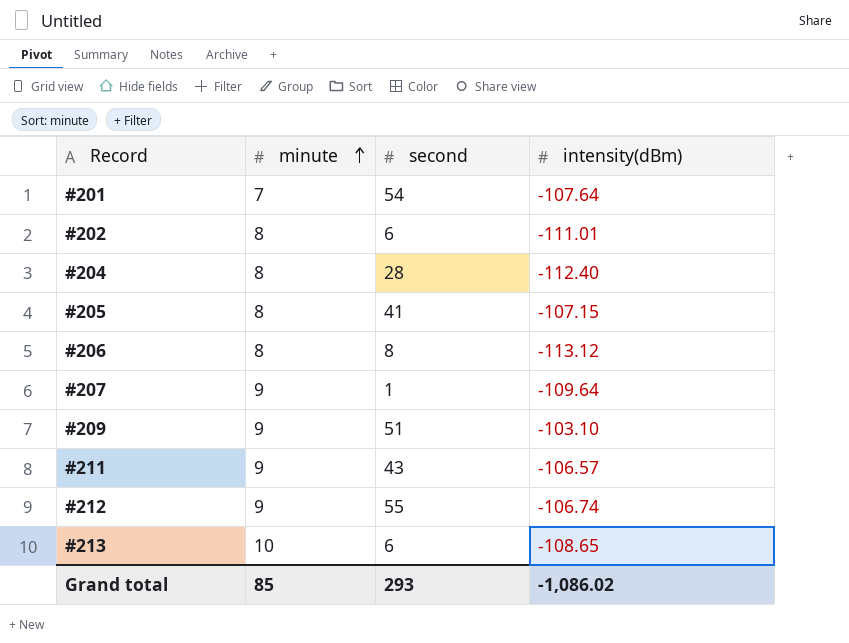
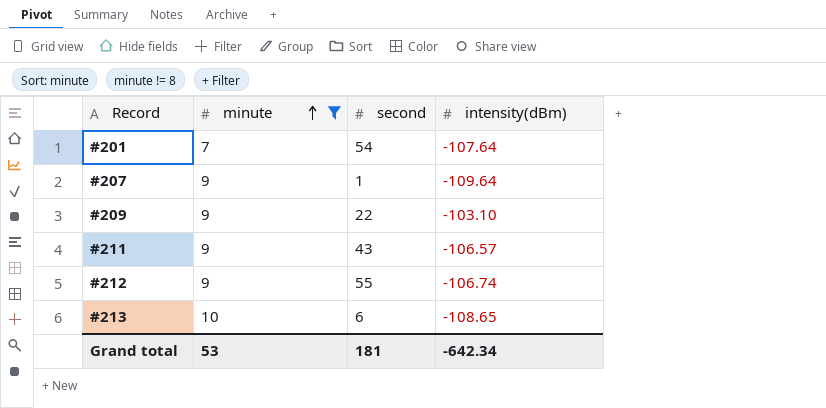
filter: none -> minute != 8
#209 | second: 51 -> 22
Grand total | minute: 85 -> 53
Grand total | second: 293 -> 181
Grand total | intensity(dBm): -1,086.02 -> -642.34

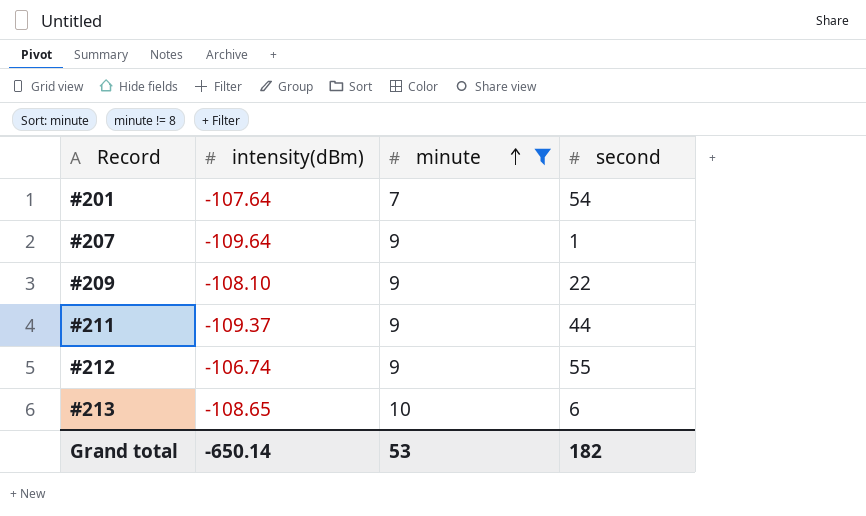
column intensity(dBm) | position: 4 -> 2
#209 | intensity(dBm): -103.10 -> -108.10
#211 | intensity(dBm): -106.57 -> -109.37
#211 | second: 43 -> 44
Grand total | intensity(dBm): -642.34 -> -650.14
Grand total | second: 181 -> 182

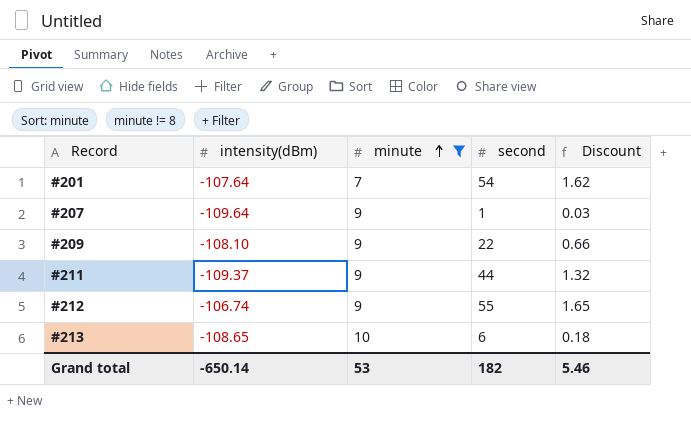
column Discount | formula: none -> [second] * 0.03

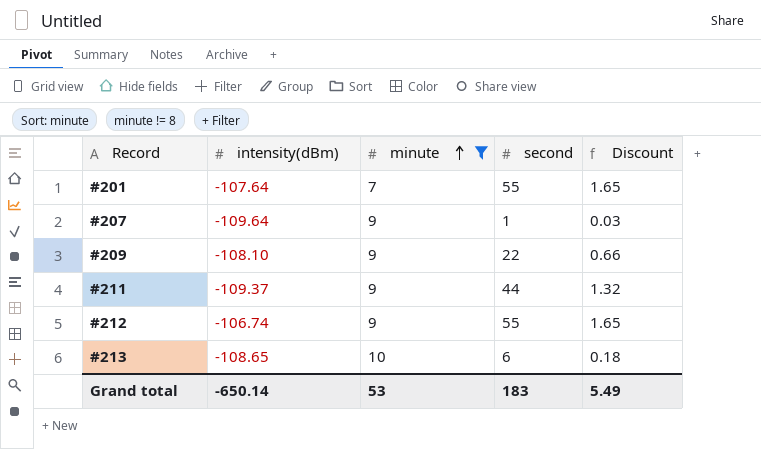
#201 | second: 54 -> 55
#201 | Discount: 1.62 -> 1.65
Grand total | second: 182 -> 183
Grand total | Discount: 5.46 -> 5.49

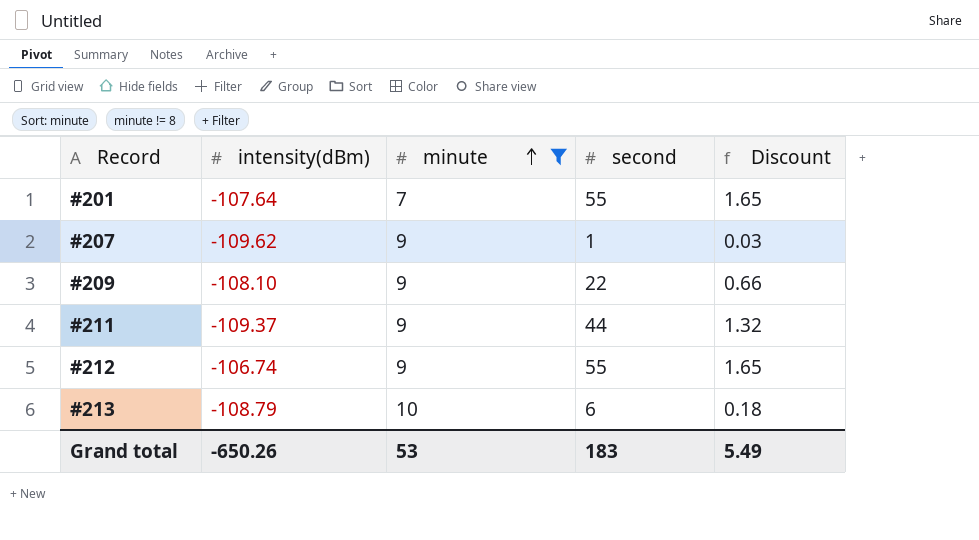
#207 | intensity(dBm): -109.64 -> -109.62
#213 | intensity(dBm): -108.65 -> -108.79
Grand total | intensity(dBm): -650.14 -> -650.26

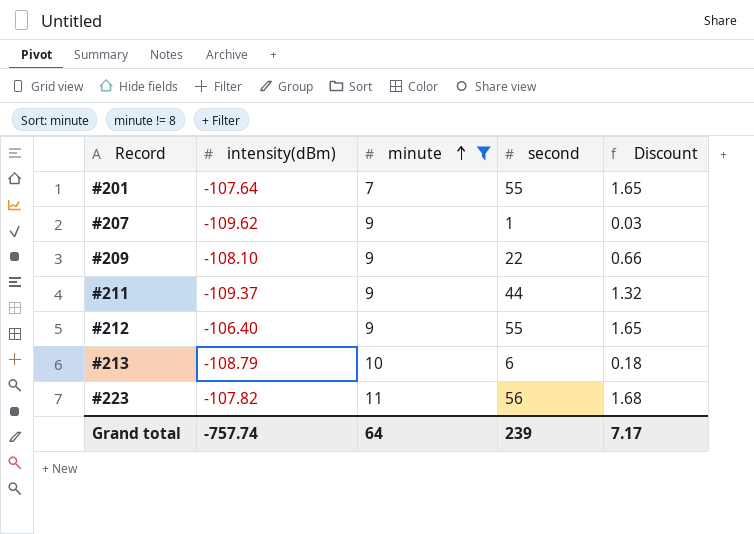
#212 | intensity(dBm): -106.74 -> -106.40
row #223: none -> -107.82 | 11 | 56 | 1.68
Grand total | intensity(dBm): -650.26 -> -757.74
Grand total | minute: 53 -> 64
Grand total | second: 183 -> 239
Grand total | Discount: 5.49 -> 7.17

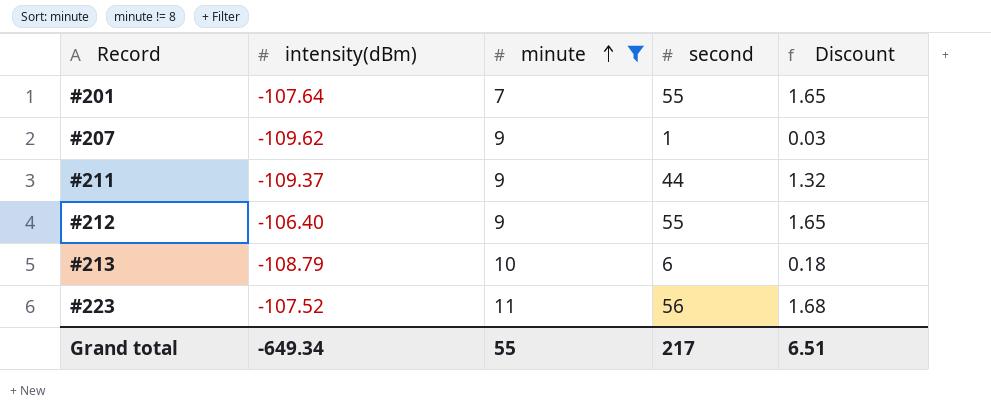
row #209: -108.10 | 9 | 22 | 0.66 -> none
#223 | intensity(dBm): -107.82 -> -107.52
Grand total | intensity(dBm): -757.74 -> -649.34
Grand total | minute: 64 -> 55
Grand total | second: 239 -> 217
Grand total | Discount: 7.17 -> 6.51

